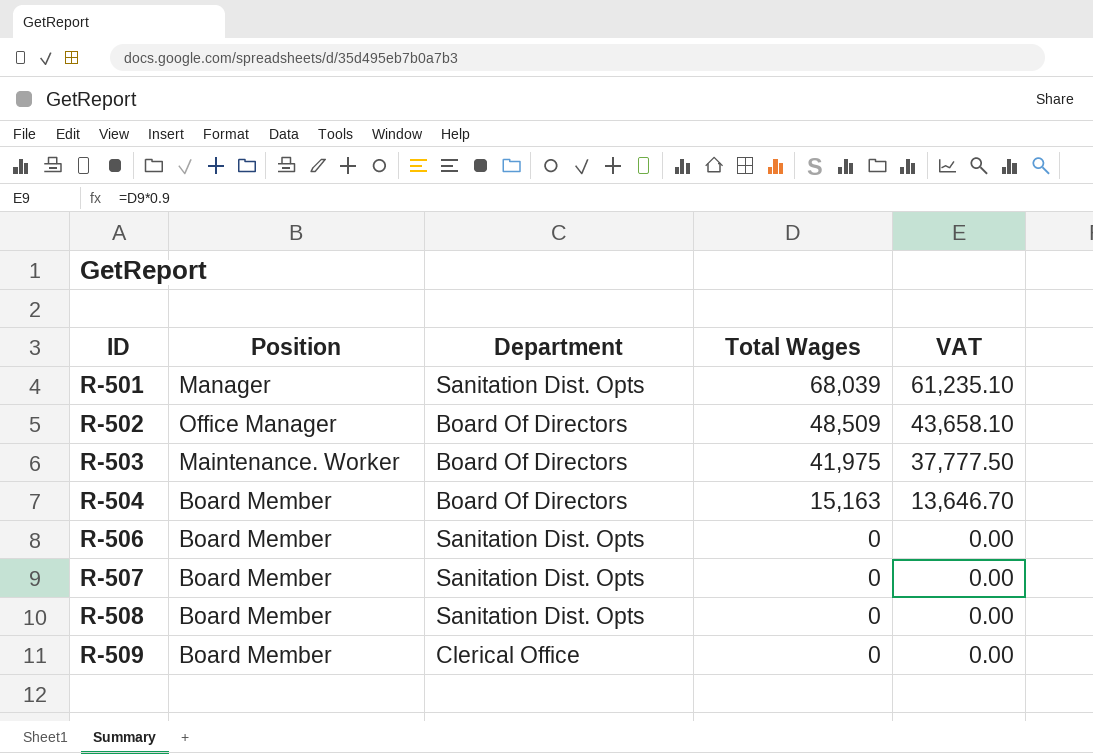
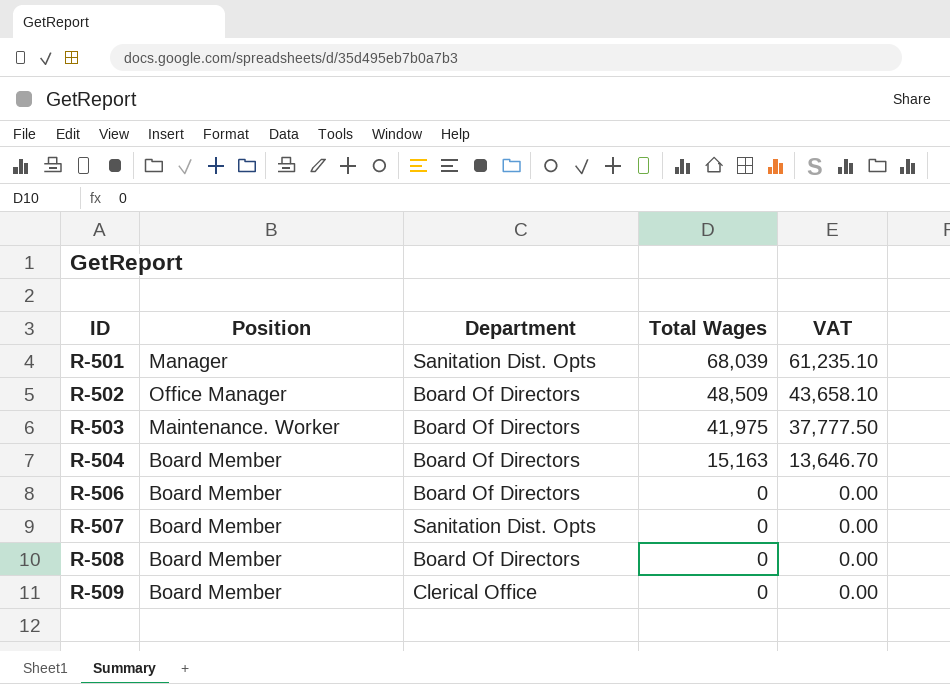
R-506 | Department: Sanitation Dist. Opts -> Board Of Directors
R-508 | Department: Sanitation Dist. Opts -> Board Of Directors

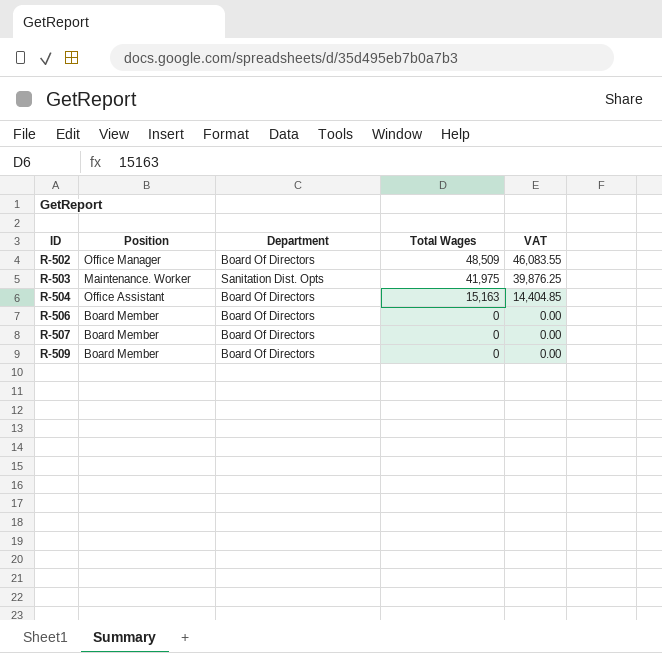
column VAT | formula: [Total Wages] * 0.9 -> [Total Wages] * 0.95
row R-501: Manager | Sanitation Dist. Opts | 68,039 | 61,235.10 -> none
row R-508: Board Member | Board Of Directors | 0 | 0.00 -> none
R-503 | Department: Board Of Directors -> Sanitation Dist. Opts
R-504 | Position: Board Member -> Office Assistant
R-507 | Department: Sanitation Dist. Opts -> Board Of Directors
R-509 | Department: Clerical Office -> Board Of Directors

